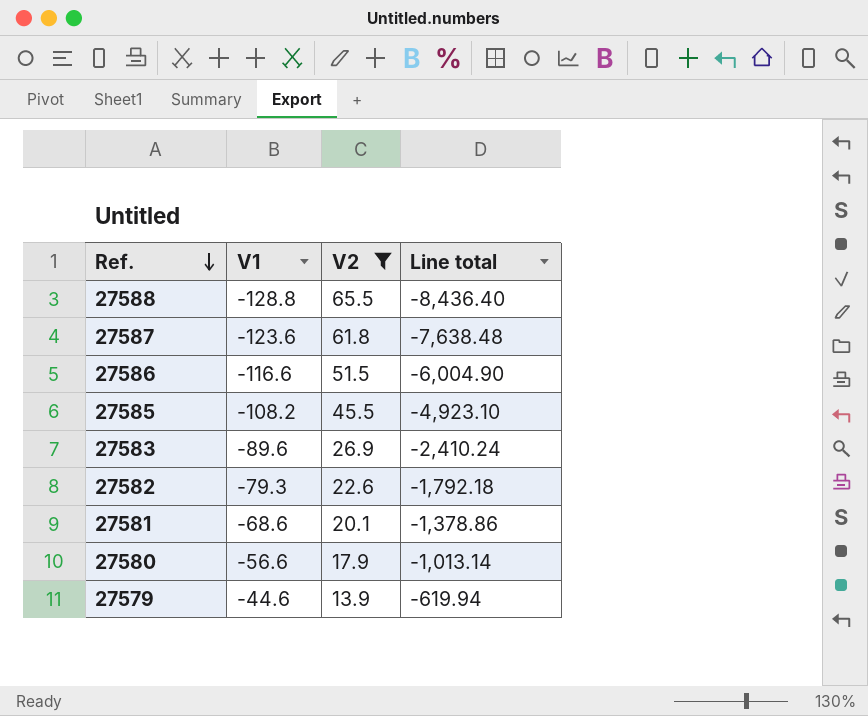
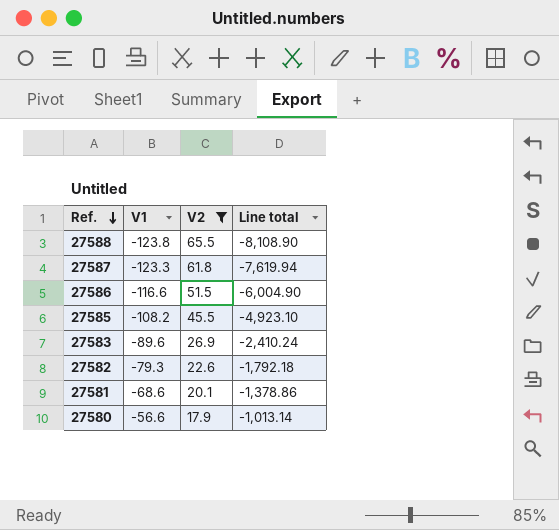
row 27579: -44.6 | 13.9 | -619.94 -> none
27588 | V1: -128.8 -> -123.8
27588 | Line total: -8,436.40 -> -8,108.90
27587 | V1: -123.6 -> -123.3
27587 | Line total: -7,638.48 -> -7,619.94

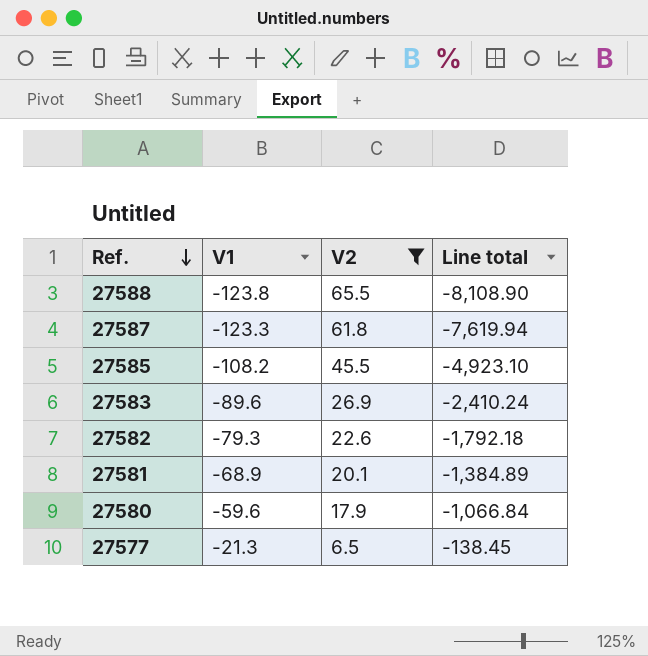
row 27586: -116.6 | 51.5 | -6,004.90 -> none
27581 | V1: -68.6 -> -68.9
27581 | Line total: -1,378.86 -> -1,384.89
27580 | V1: -56.6 -> -59.6
27580 | Line total: -1,013.14 -> -1,066.84
row 27577: none -> -21.3 | 6.5 | -138.45

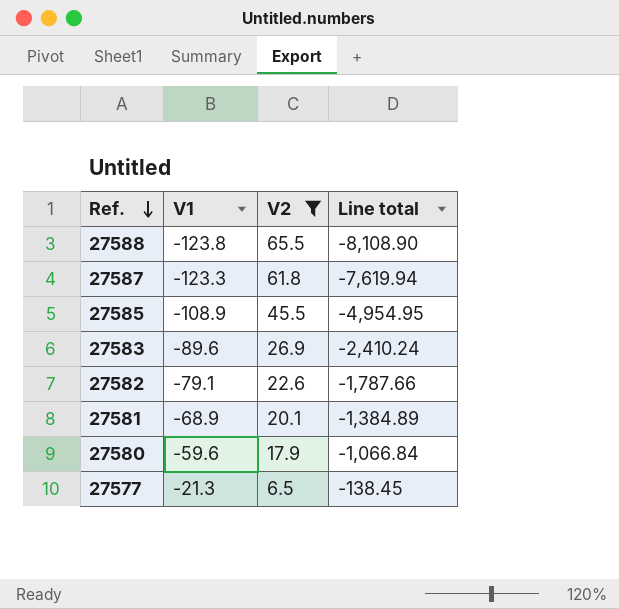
27585 | V1: -108.2 -> -108.9
27585 | Line total: -4,923.10 -> -4,954.95
27582 | V1: -79.3 -> -79.1
27582 | Line total: -1,792.18 -> -1,787.66

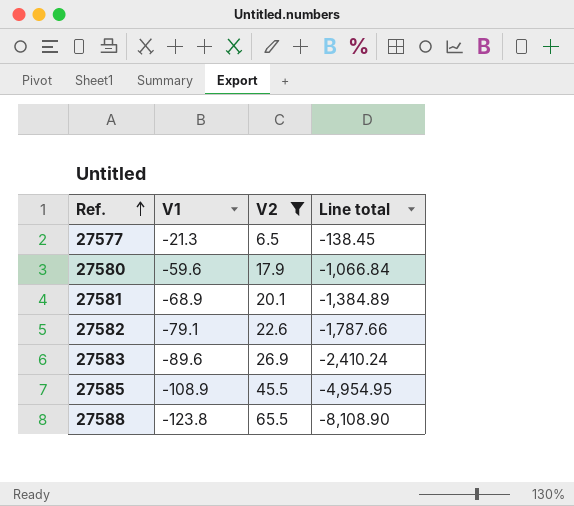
row order: Ref. descending -> Ref. ascending
row 27587: -123.3 | 61.8 | -7,619.94 -> none

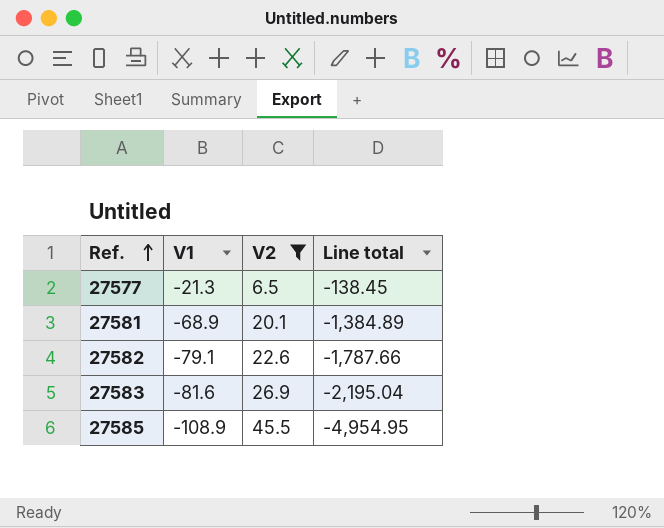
row 27580: -59.6 | 17.9 | -1,066.84 -> none
row 27588: -123.8 | 65.5 | -8,108.90 -> none
27583 | V1: -89.6 -> -81.6
27583 | Line total: -2,410.24 -> -2,195.04

